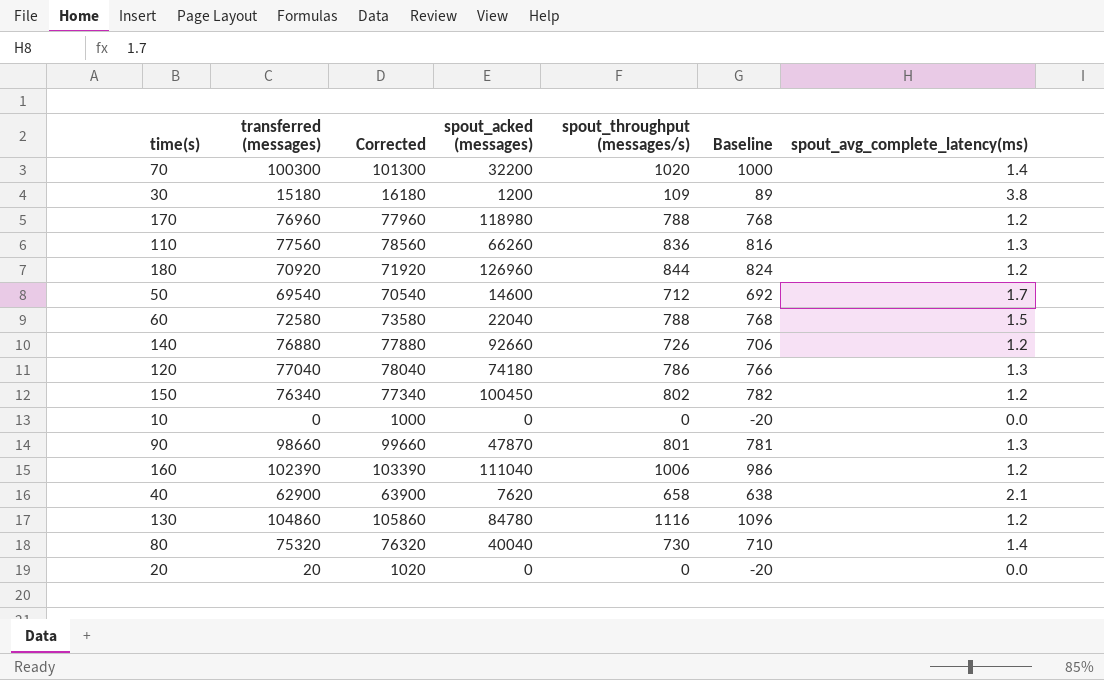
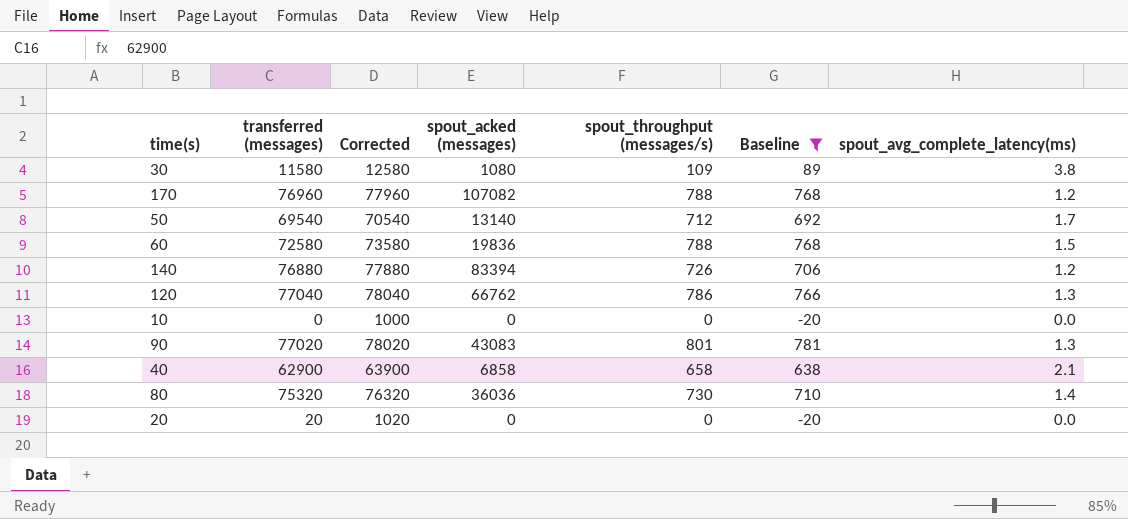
filter: none -> Baseline <= 781
30 | transferred (messages): 15180 -> 11580
30 | Corrected: 16180 -> 12580
30 | spout_acked (messages): 1200 -> 1080
170 | spout_acked (messages): 118980 -> 107082
50 | spout_acked (messages): 14600 -> 13140
60 | spout_acked (messages): 22040 -> 19836
140 | spout_acked (messages): 92660 -> 83394
120 | spout_acked (messages): 74180 -> 66762
90 | transferred (messages): 98660 -> 77020
90 | Corrected: 99660 -> 78020
90 | spout_acked (messages): 47870 -> 43083
40 | spout_acked (messages): 7620 -> 6858
80 | spout_acked (messages): 40040 -> 36036

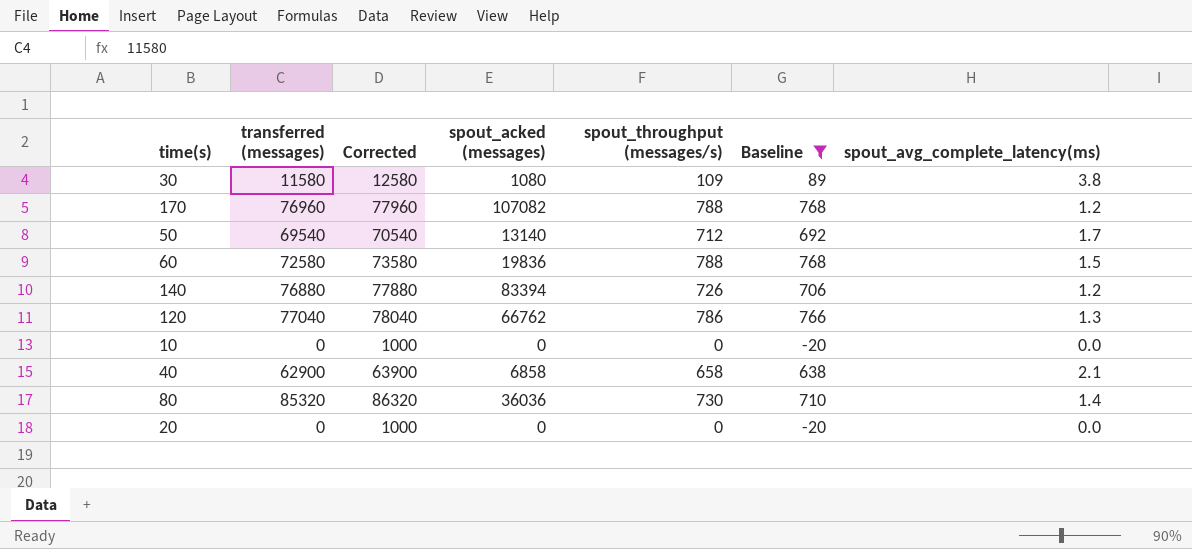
row 90: 77020 | 78020 | 43083 | 801 | 781 | 1.3 -> none
80 | transferred (messages): 75320 -> 85320
80 | Corrected: 76320 -> 86320
20 | transferred (messages): 20 -> 0
20 | Corrected: 1020 -> 1000

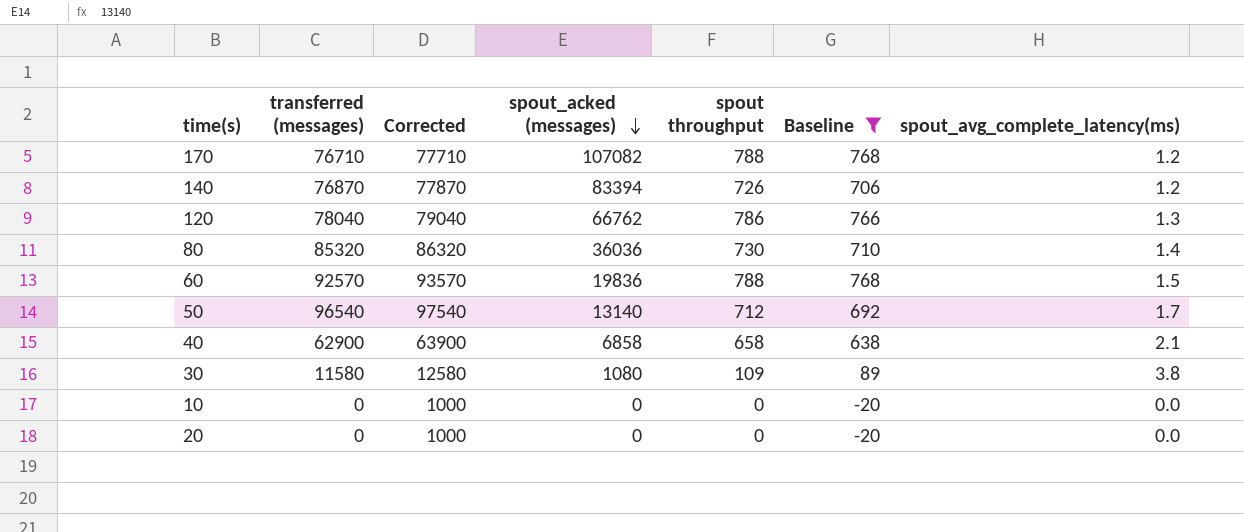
row order: none -> spout_acked (messages) descending
column name: spout_throughput (messages/s) -> spout throughput
170 | transferred (messages): 76960 -> 76710
170 | Corrected: 77960 -> 77710
140 | transferred (messages): 76880 -> 76870
140 | Corrected: 77880 -> 77870
120 | transferred (messages): 77040 -> 78040
120 | Corrected: 78040 -> 79040
60 | transferred (messages): 72580 -> 92570
60 | Corrected: 73580 -> 93570
50 | transferred (messages): 69540 -> 96540
50 | Corrected: 70540 -> 97540

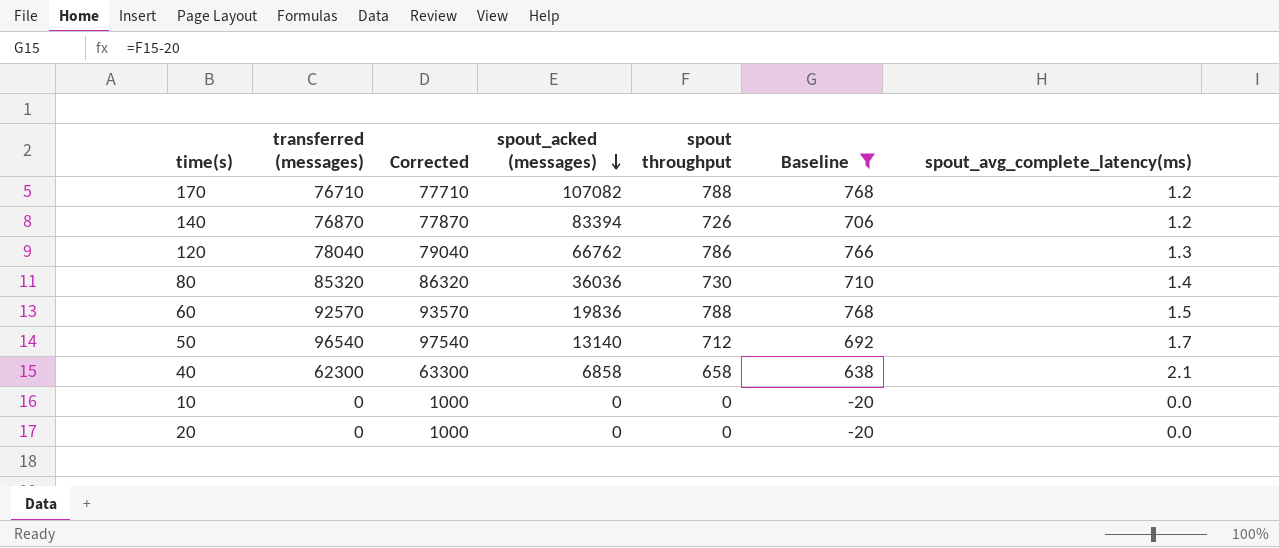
row 30: 11580 | 12580 | 1080 | 109 | 89 | 3.8 -> none
40 | transferred (messages): 62900 -> 62300
40 | Corrected: 63900 -> 63300

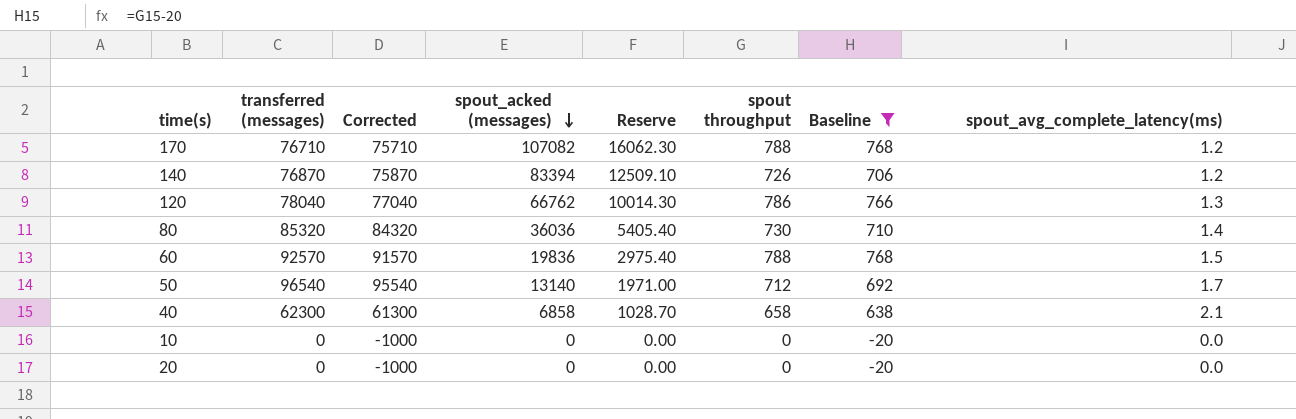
column Corrected | formula: [transferred (messages)] + 1000 -> [transferred (messages)] - 1000
column Reserve | formula: none -> [spout_acked (messages)] * 0.15

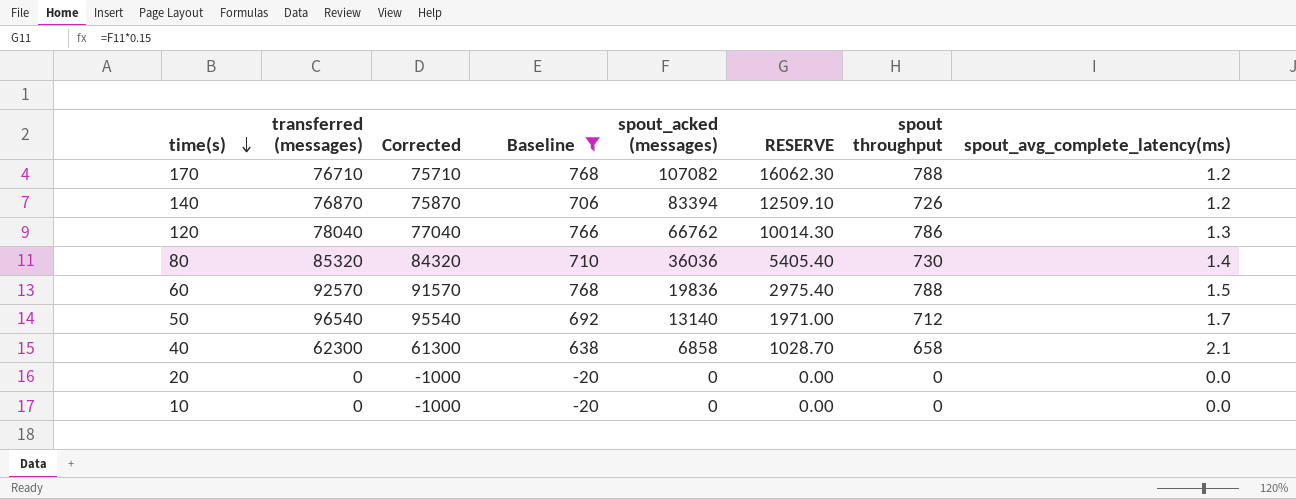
row order: spout_acked (messages) descending -> time(s) descending
column Baseline | position: 7 -> 4
column name: Reserve -> RESERVE

